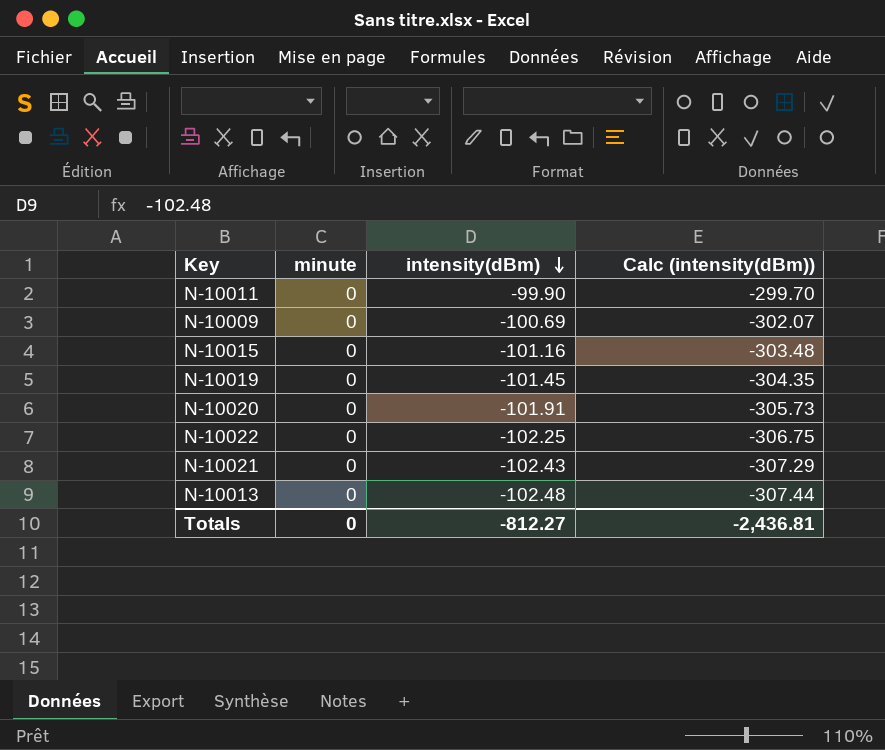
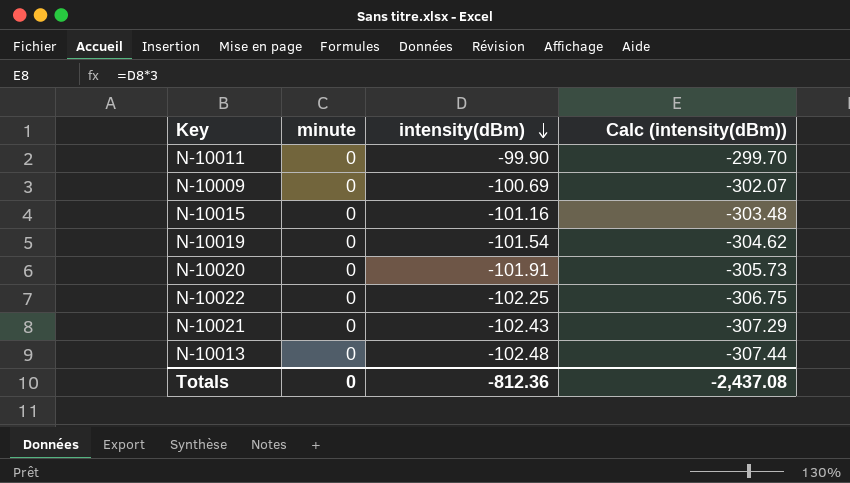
N-10019 | intensity(dBm): -101.45 -> -101.54
N-10019 | Calc (intensity(dBm)): -304.35 -> -304.62
Totals | intensity(dBm): -812.27 -> -812.36
Totals | Calc (intensity(dBm)): -2,436.81 -> -2,437.08

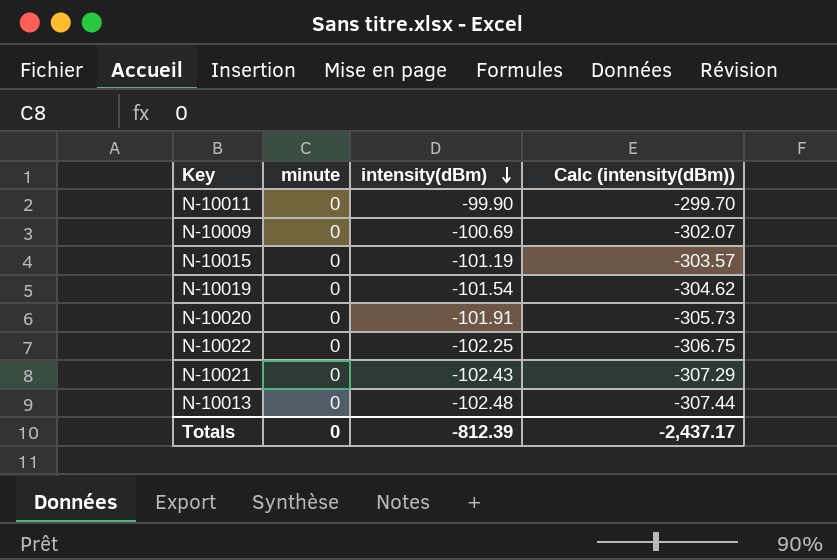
N-10015 | intensity(dBm): -101.16 -> -101.19
N-10015 | Calc (intensity(dBm)): -303.48 -> -303.57
Totals | intensity(dBm): -812.36 -> -812.39
Totals | Calc (intensity(dBm)): -2,437.08 -> -2,437.17

